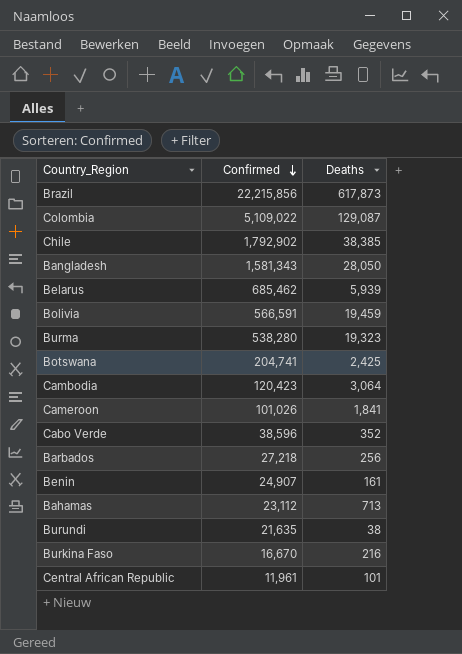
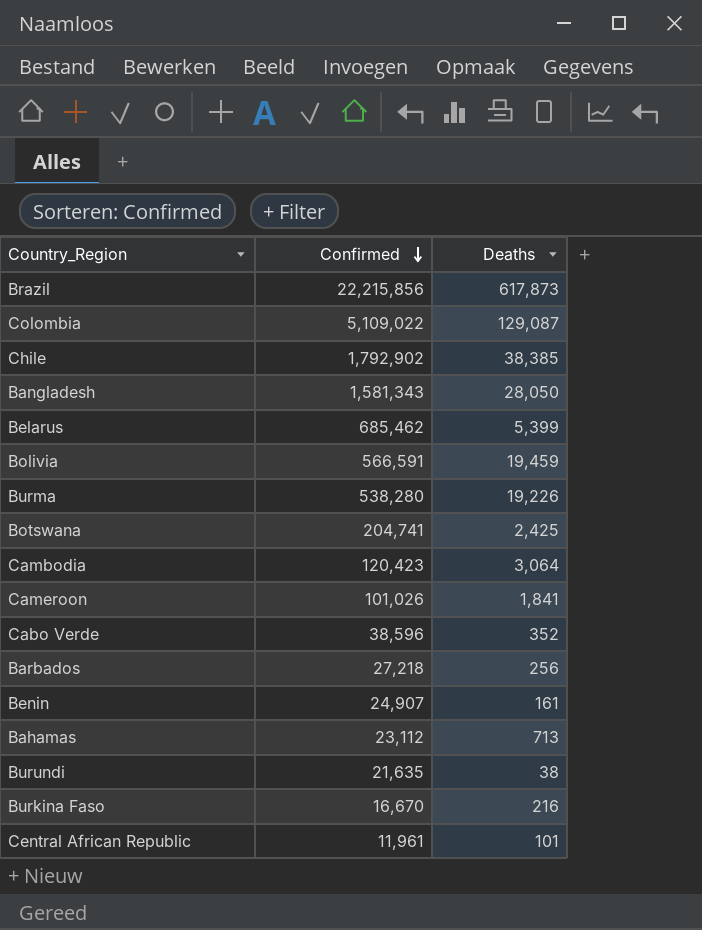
Belarus | Deaths: 5,939 -> 5,399
Burma | Deaths: 19,323 -> 19,226

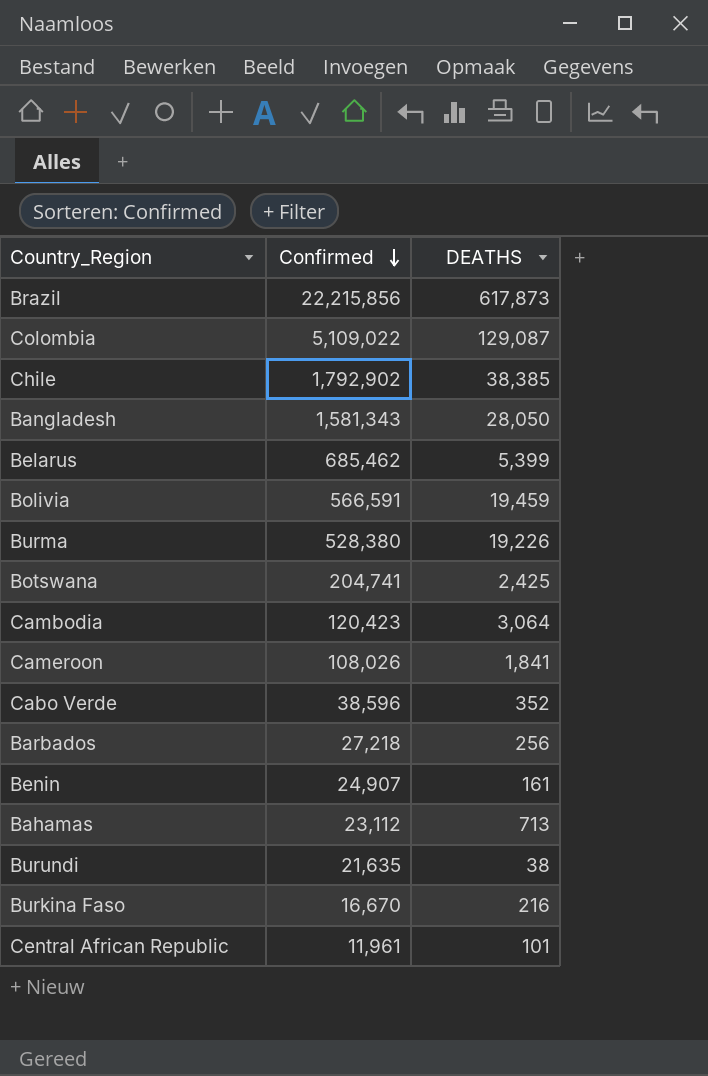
column name: Deaths -> DEATHS
Burma | Confirmed: 538,280 -> 528,380
Cameroon | Confirmed: 101,026 -> 108,026

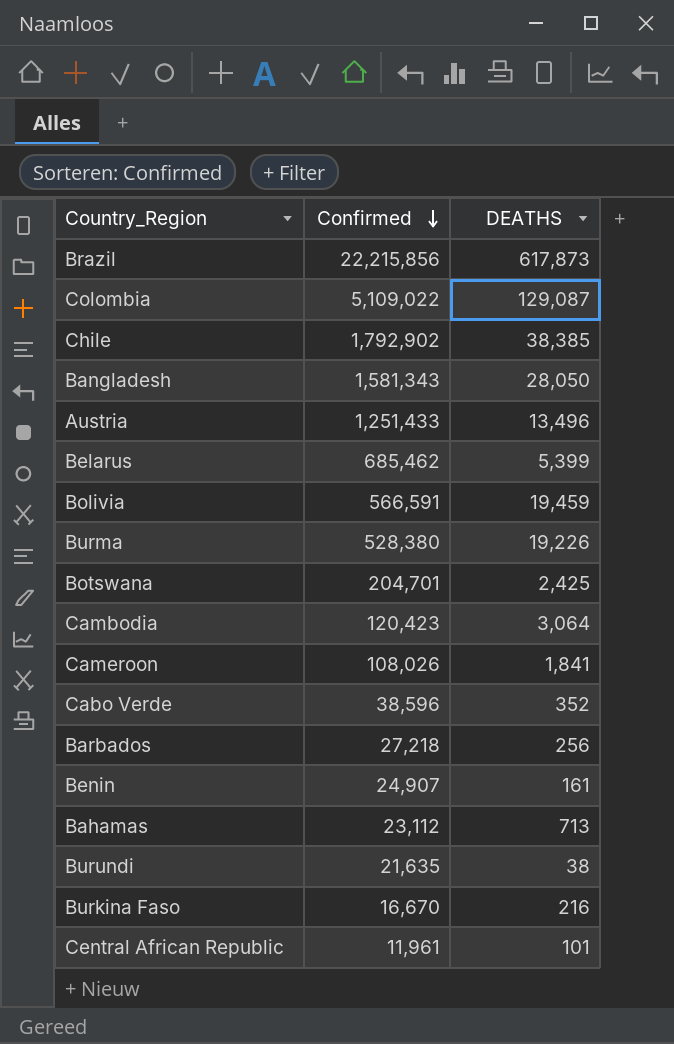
row Austria: none -> 1,251,433 | 13,496
Botswana | Confirmed: 204,741 -> 204,701

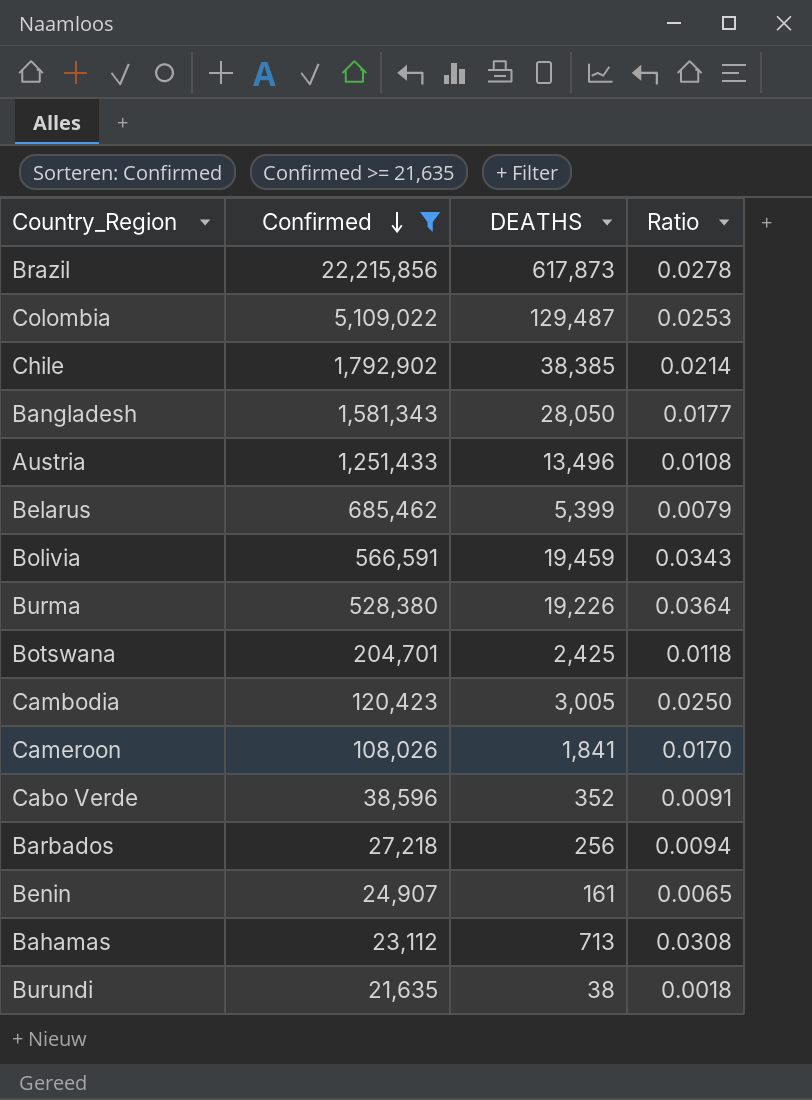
filter: none -> Confirmed >= 21,635
column Ratio | formula: none -> [DEATHS] / [Confirmed]
Colombia | DEATHS: 129,087 -> 129,487
Cambodia | DEATHS: 3,064 -> 3,005

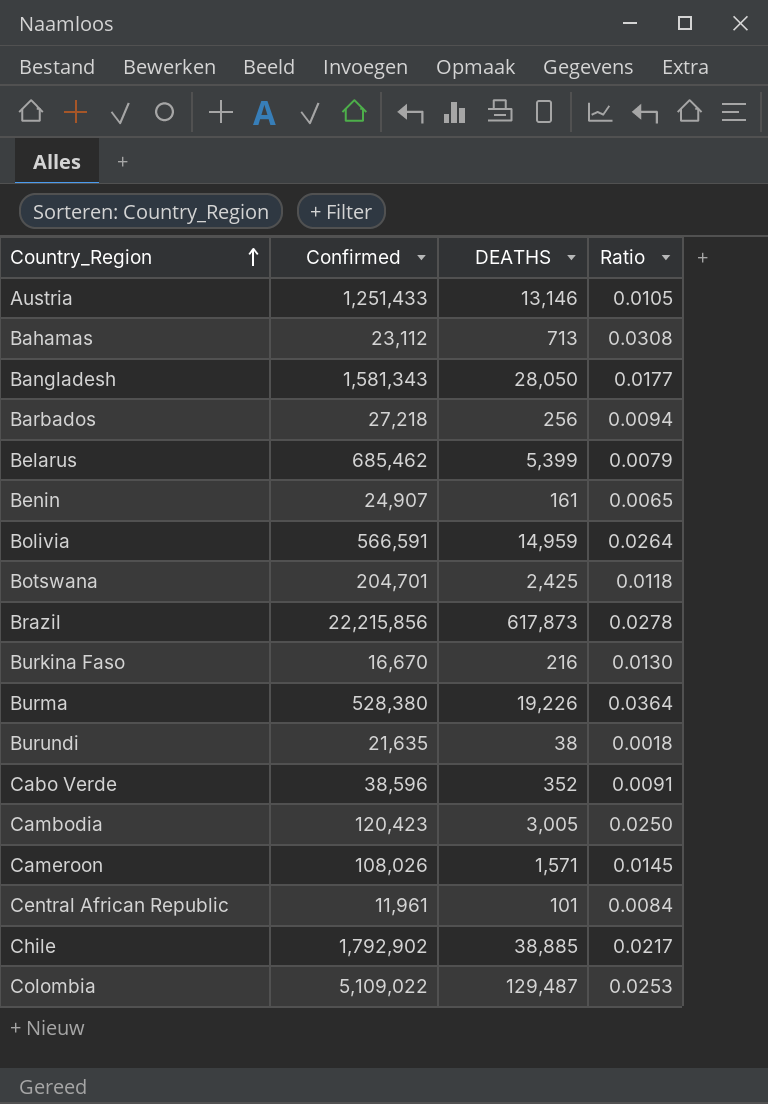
filter: Confirmed >= 21,635 -> none
row order: Confirmed descending -> Country_Region ascending
Austria | DEATHS: 13,496 -> 13,146
Austria | Ratio: 0.0108 -> 0.0105
Bolivia | DEATHS: 19,459 -> 14,959
Bolivia | Ratio: 0.0343 -> 0.0264
Cameroon | DEATHS: 1,841 -> 1,571
Cameroon | Ratio: 0.0170 -> 0.0145
Chile | DEATHS: 38,385 -> 38,885
Chile | Ratio: 0.0214 -> 0.0217

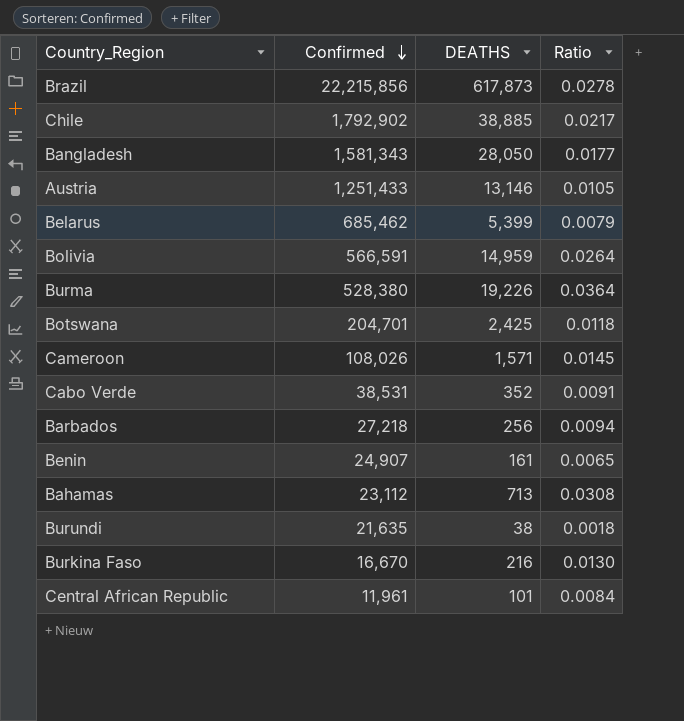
row order: Country_Region ascending -> Confirmed descending
row Cambodia: 120,423 | 3,005 | 0.0250 -> none
row Colombia: 5,109,022 | 129,487 | 0.0253 -> none
Cabo Verde | Confirmed: 38,596 -> 38,531

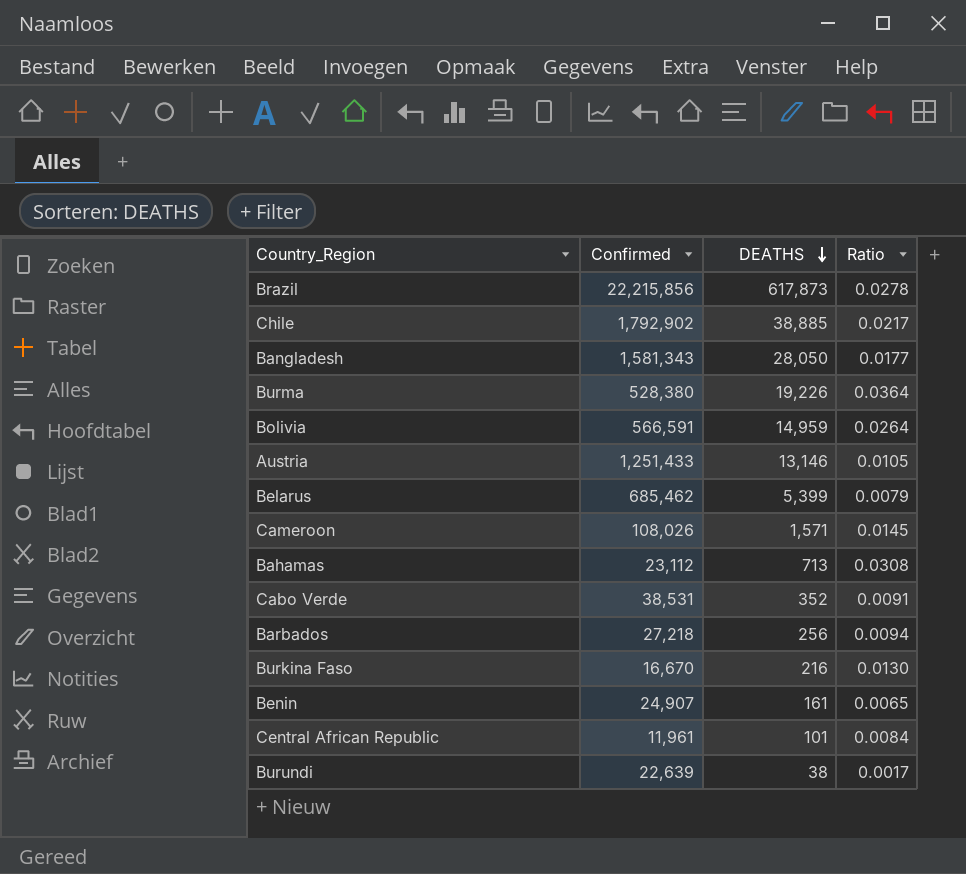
row order: Confirmed descending -> DEATHS descending
row Botswana: 204,701 | 2,425 | 0.0118 -> none
Burundi | Confirmed: 21,635 -> 22,639
Burundi | Ratio: 0.0018 -> 0.0017

